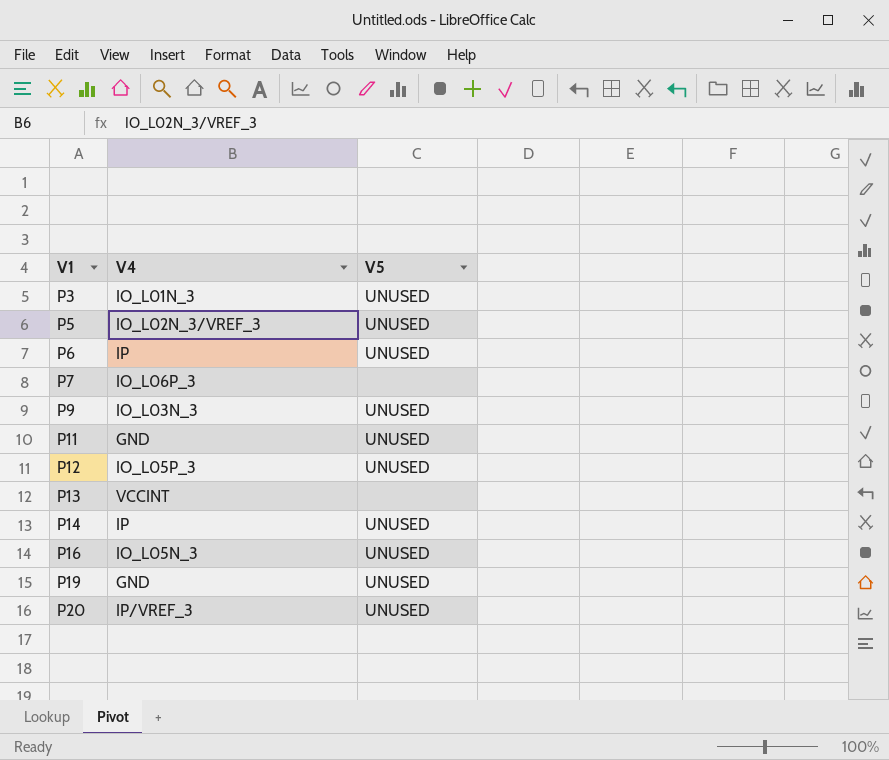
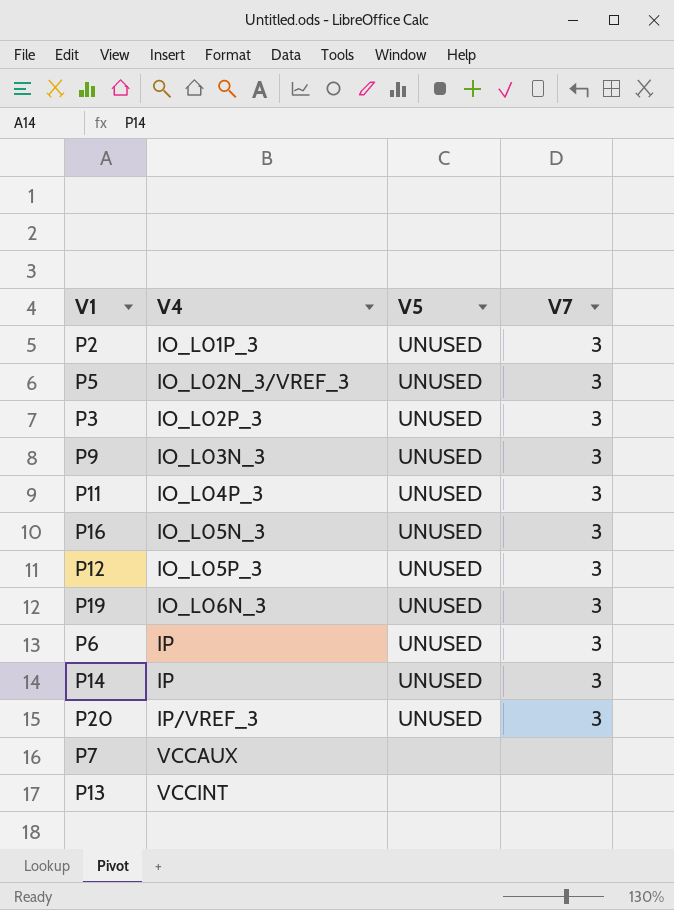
row order: V1 ascending -> V4 ascending
column V7 | position: none -> 4
row P2: none -> IO_L01P_3 | UNUSED | 3
P3 | V4: IO_L01N_3 -> IO_L02P_3
P11 | V4: GND -> IO_L04P_3
P19 | V4: GND -> IO_L06N_3
P7 | V4: IO_L06P_3 -> VCCAUX

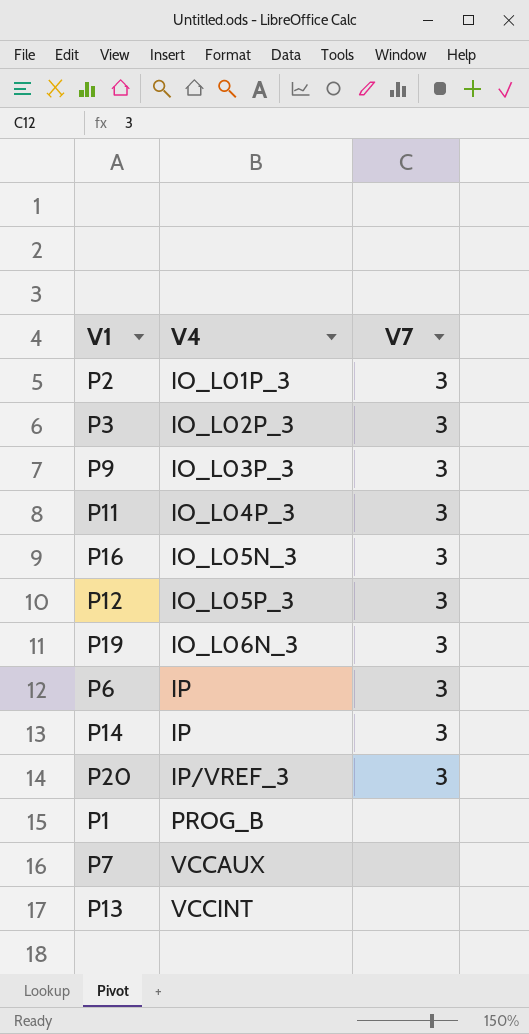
column V5 | position: 3 -> none
row P5: IO_L02N_3/VREF_3 | UNUSED | 3 -> none
P9 | V4: IO_L03N_3 -> IO_L03P_3
row P1: none -> PROG_B | none

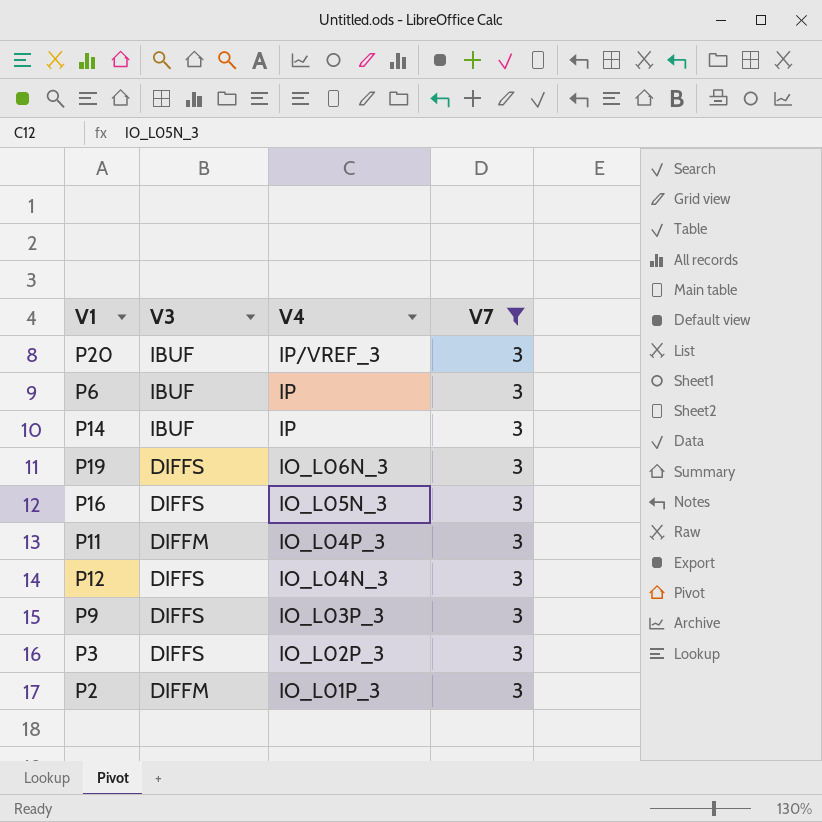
filter: none -> V7 = 3
row order: V4 ascending -> V4 descending
column V3 | position: none -> 2
P12 | V4: IO_L05P_3 -> IO_L04N_3

